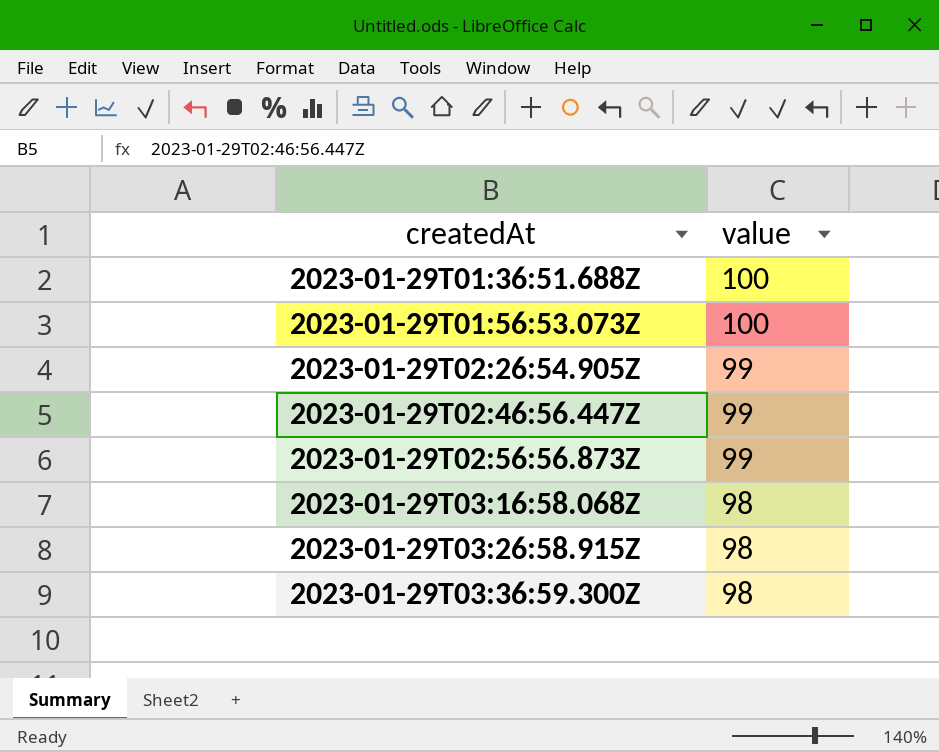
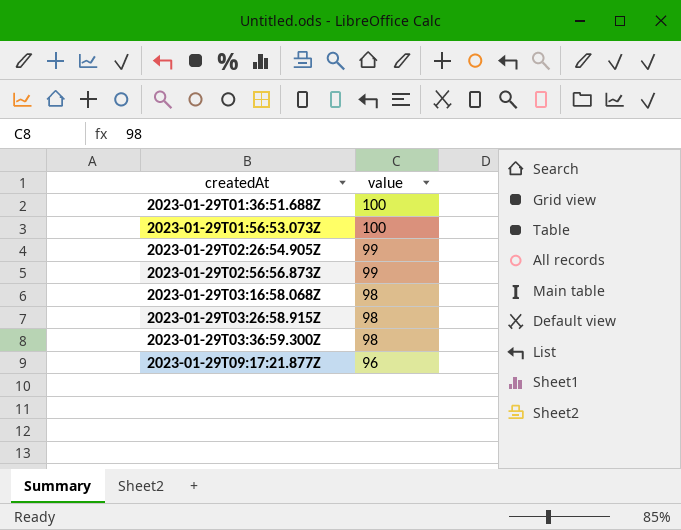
row 2023-01-29T02:46:56.447Z: 99 -> none
row 2023-01-29T09:17:21.877Z: none -> 96

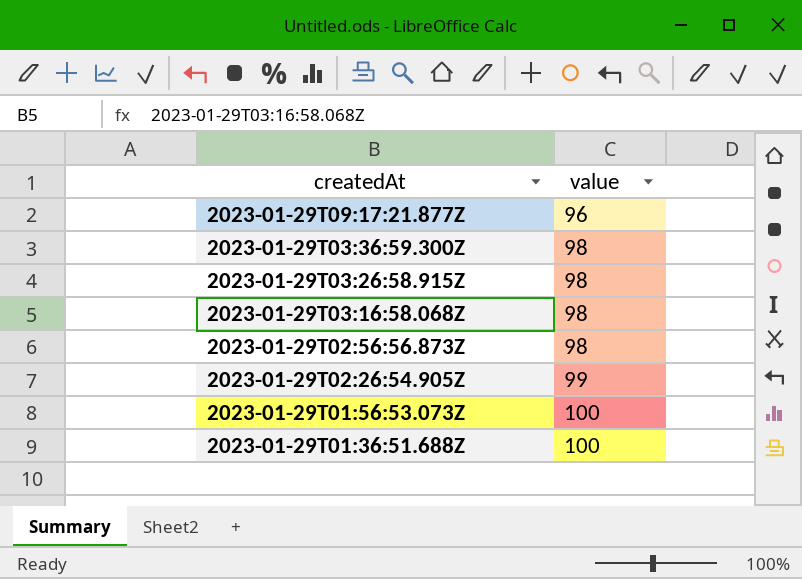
row order: createdAt ascending -> createdAt descending
2023-01-29T02:56:56.873Z | value: 99 -> 98

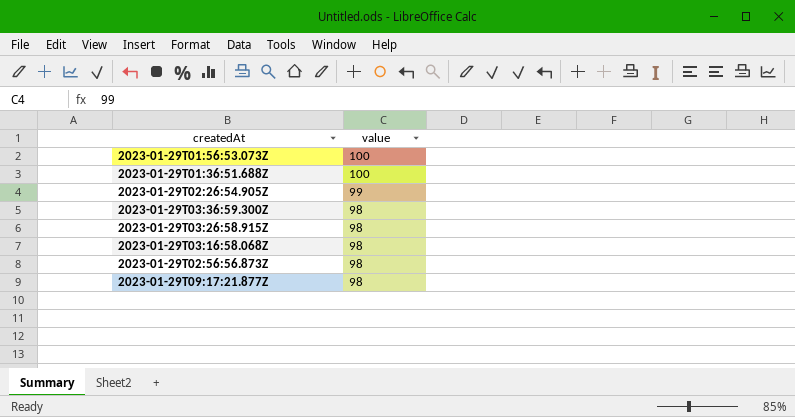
row order: createdAt descending -> value descending
2023-01-29T09:17:21.877Z | value: 96 -> 98

